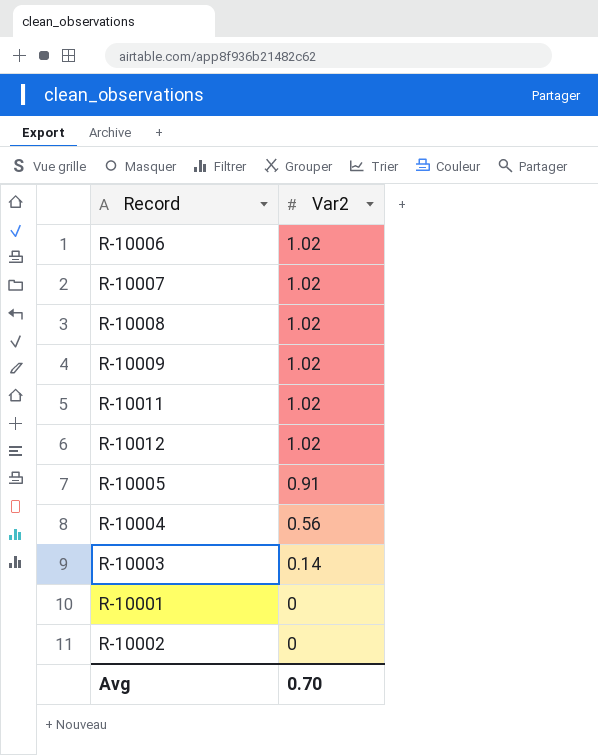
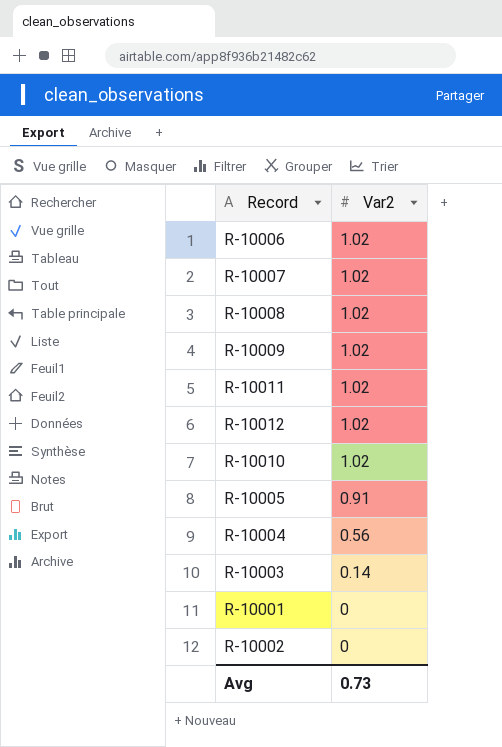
row R-10010: none -> 1.02
Avg | Var2: 0.70 -> 0.73

